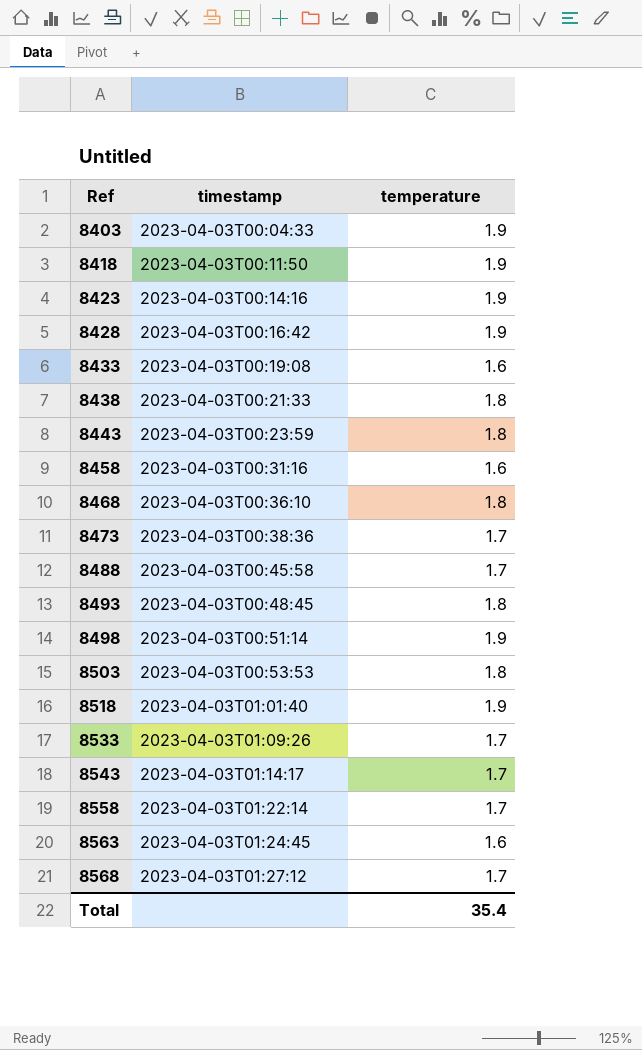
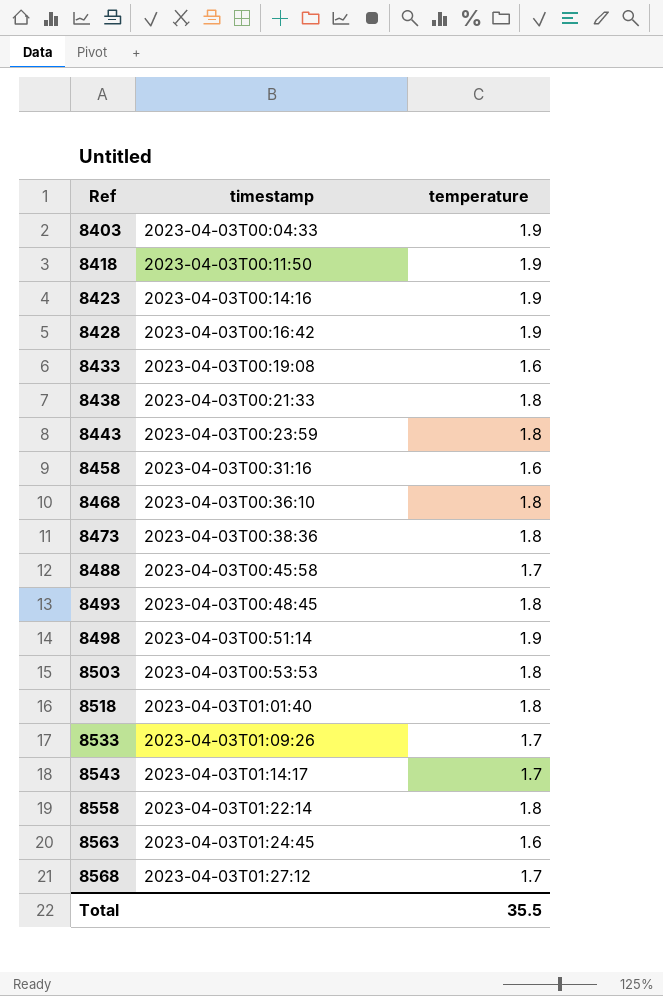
8473 | temperature: 1.7 -> 1.8
8518 | temperature: 1.9 -> 1.8
8558 | temperature: 1.7 -> 1.8
Total | temperature: 35.4 -> 35.5

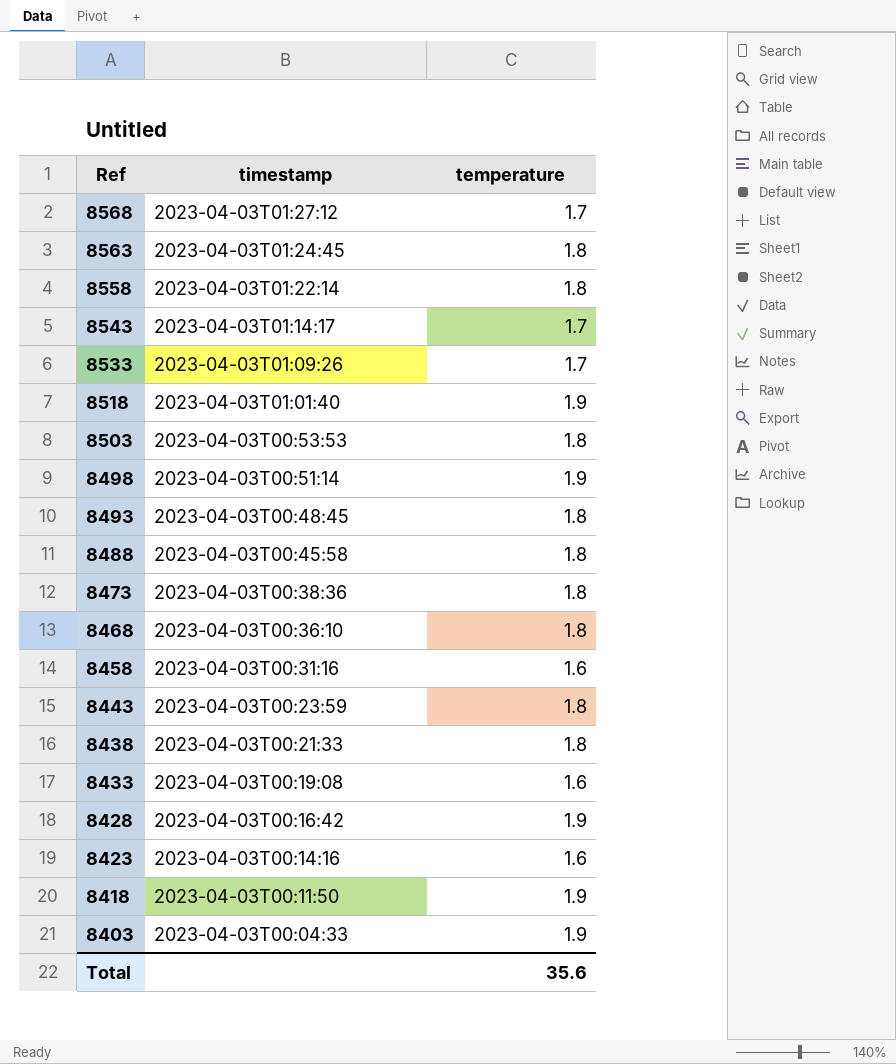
row order: Ref ascending -> Ref descending
8563 | temperature: 1.6 -> 1.8
8518 | temperature: 1.8 -> 1.9
8488 | temperature: 1.7 -> 1.8
8423 | temperature: 1.9 -> 1.6
Total | temperature: 35.5 -> 35.6

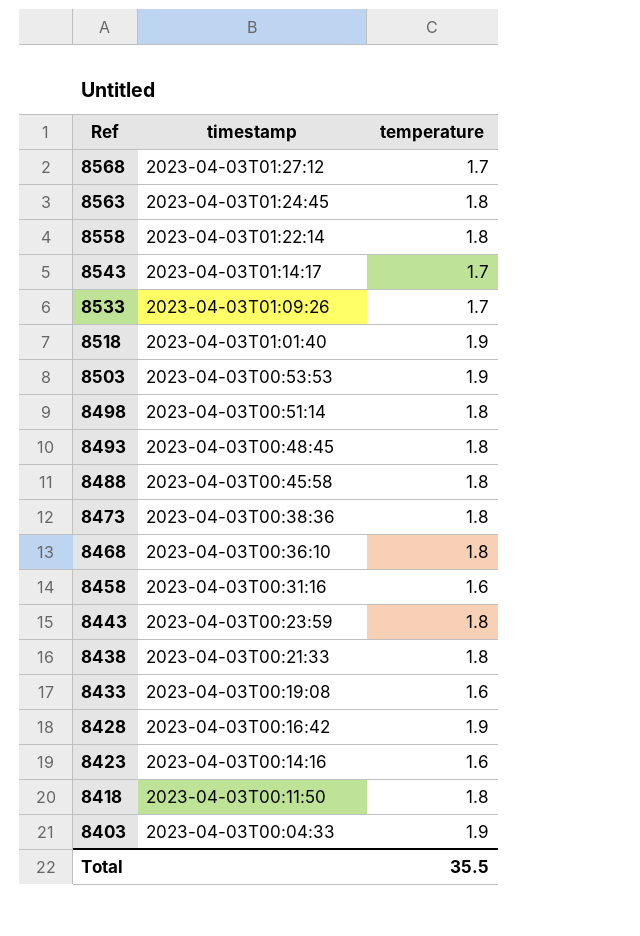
8503 | temperature: 1.8 -> 1.9
8498 | temperature: 1.9 -> 1.8
8418 | temperature: 1.9 -> 1.8
Total | temperature: 35.6 -> 35.5

